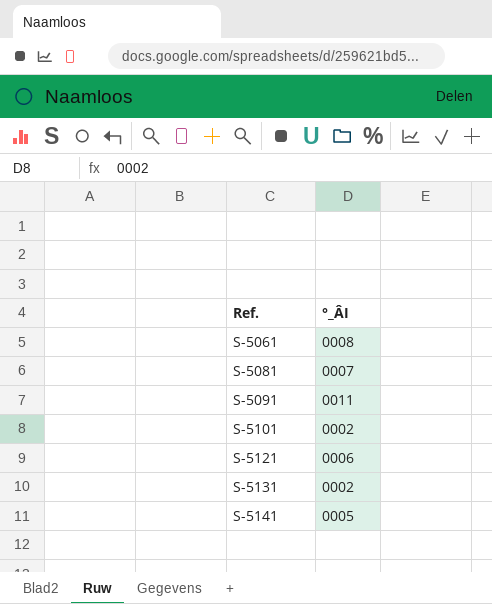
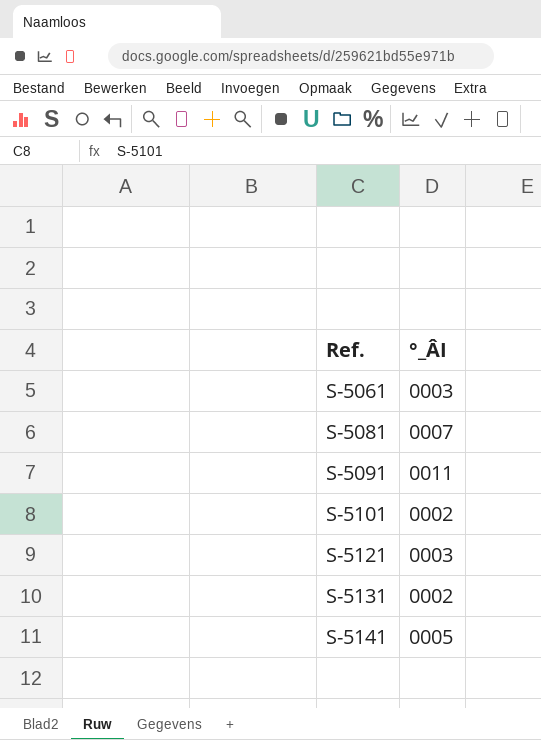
S-5061 | °_ÂI: 0008 -> 0003
S-5121 | °_ÂI: 0006 -> 0003

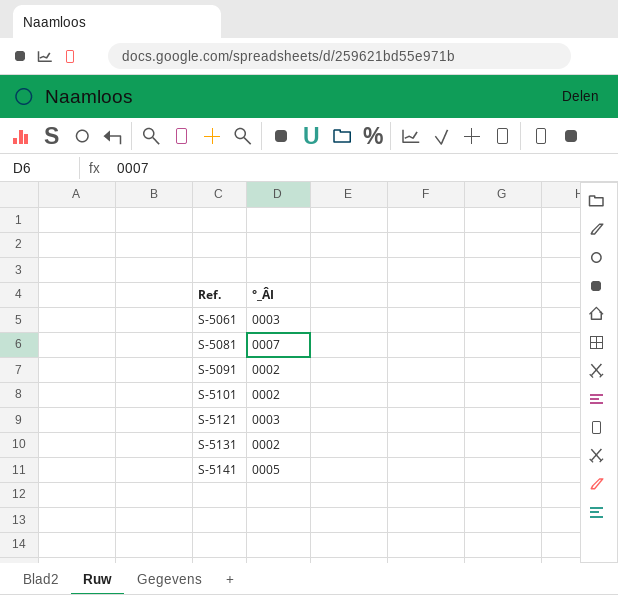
S-5091 | °_ÂI: 0011 -> 0002

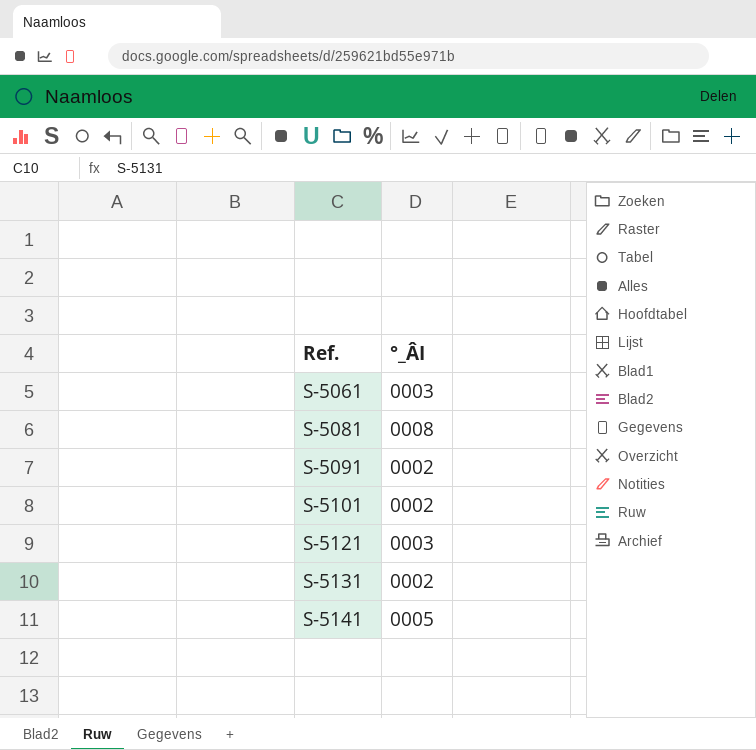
S-5081 | °_ÂI: 0007 -> 0008

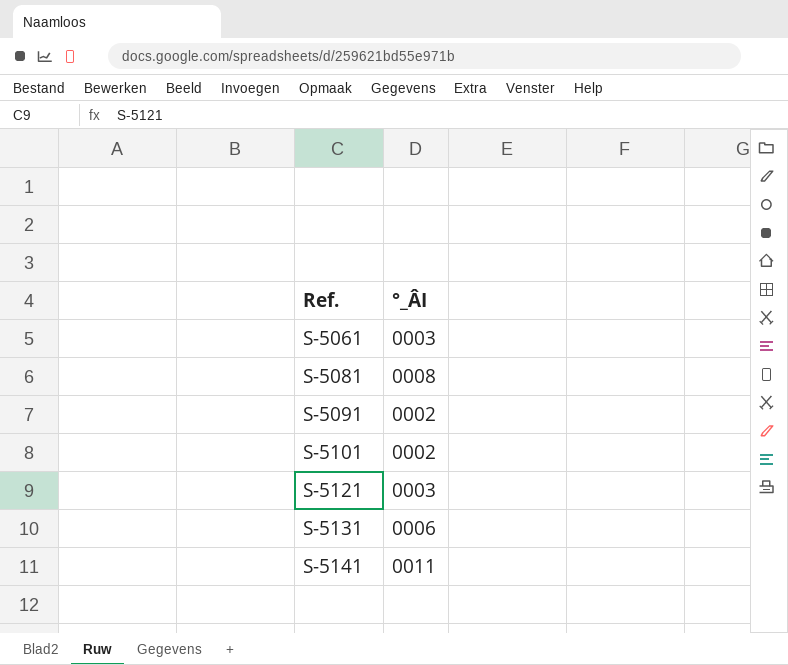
S-5131 | °_ÂI: 0002 -> 0006
S-5141 | °_ÂI: 0005 -> 0011

